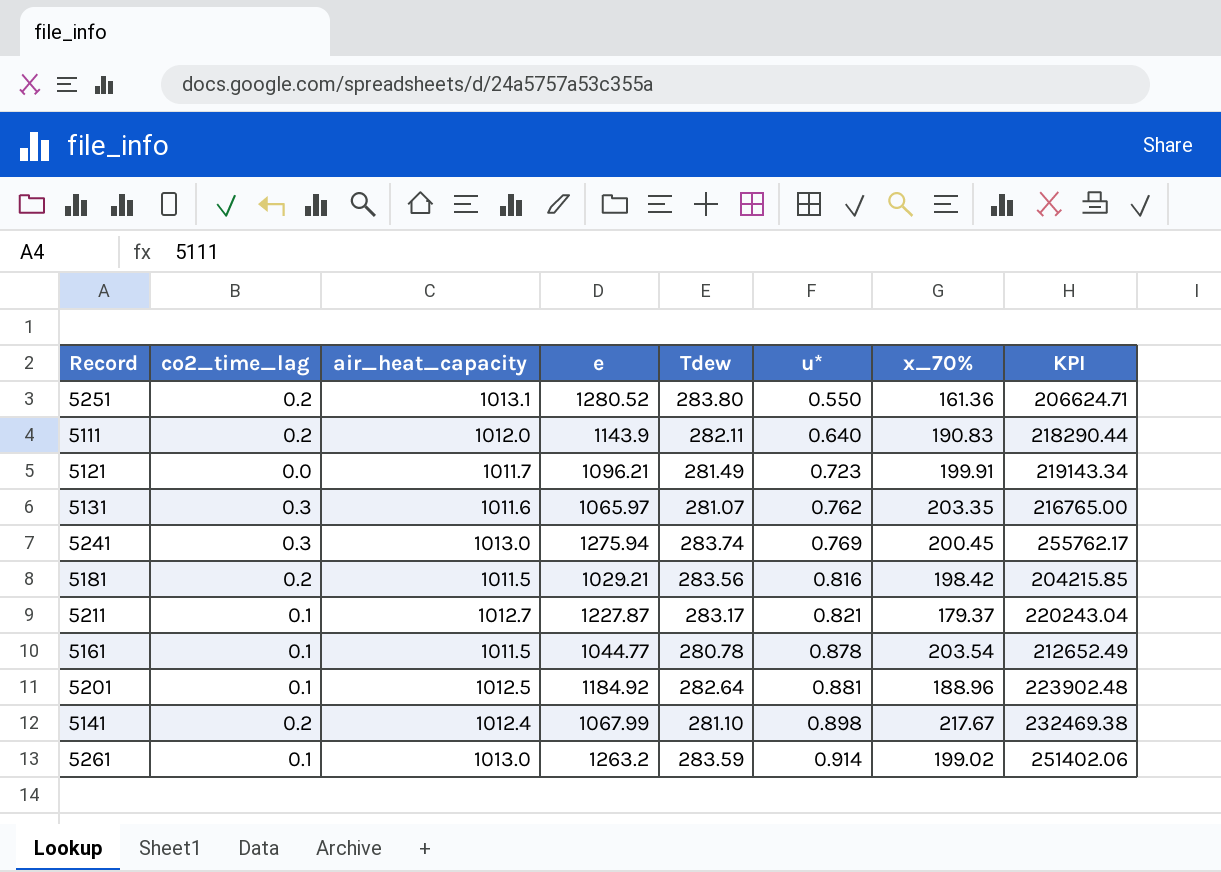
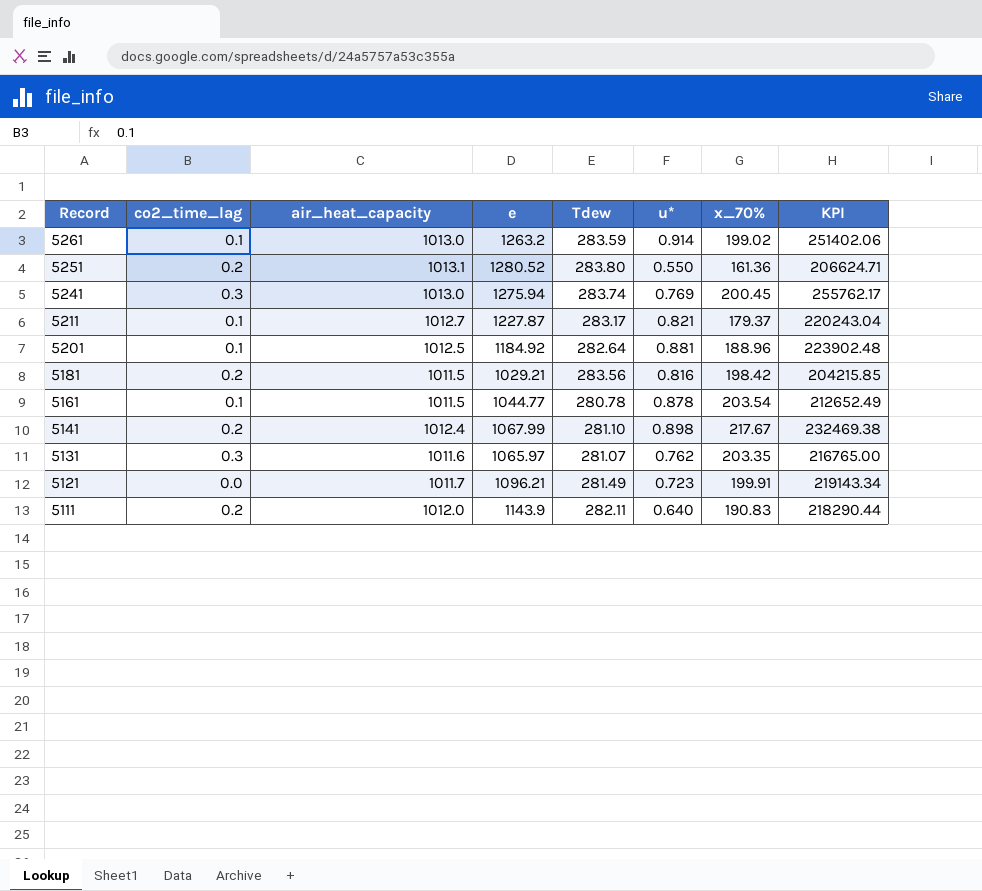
row order: u* ascending -> Record descending

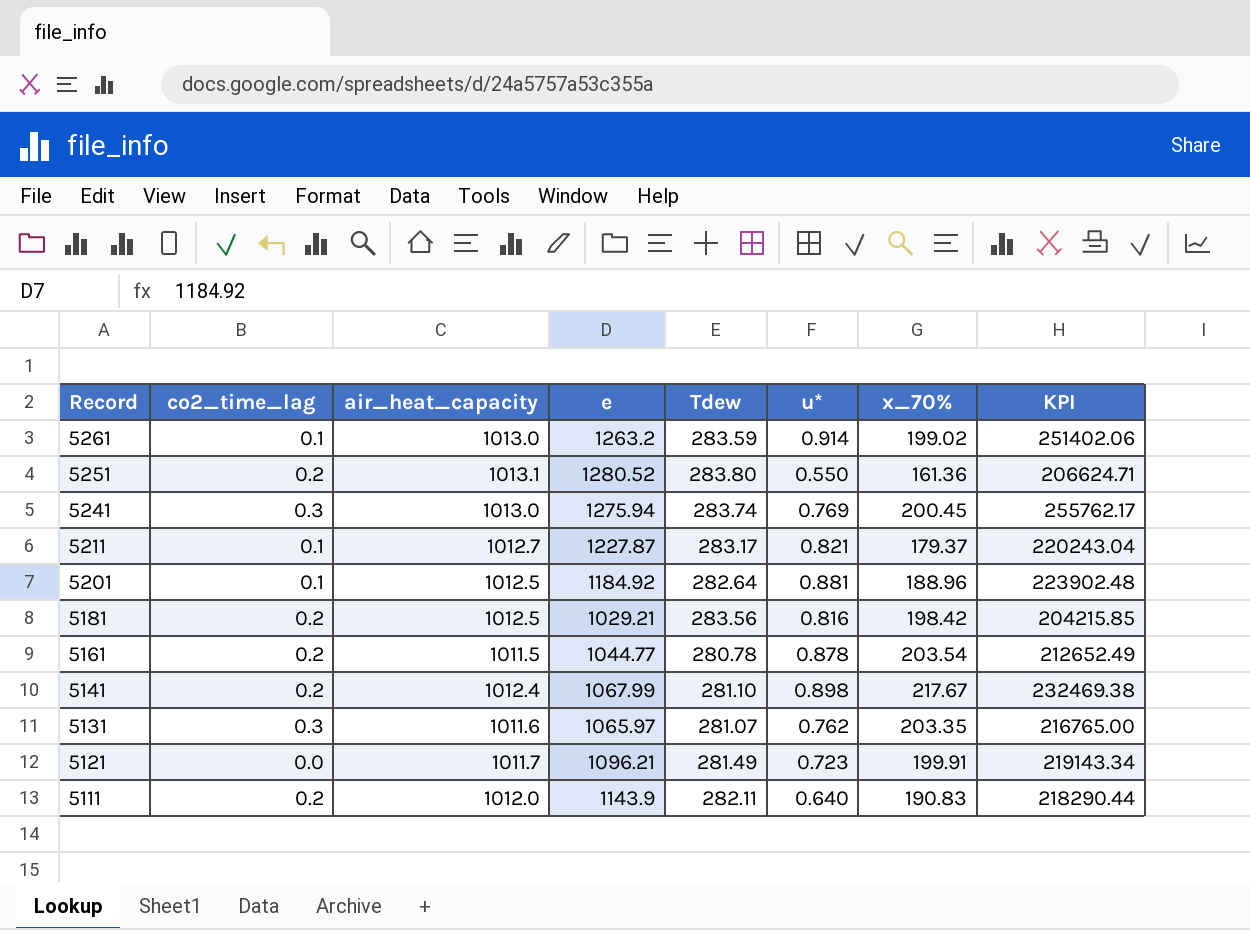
5181 | air_heat_capacity: 1011.5 -> 1012.5
5161 | co2_time_lag: 0.1 -> 0.2

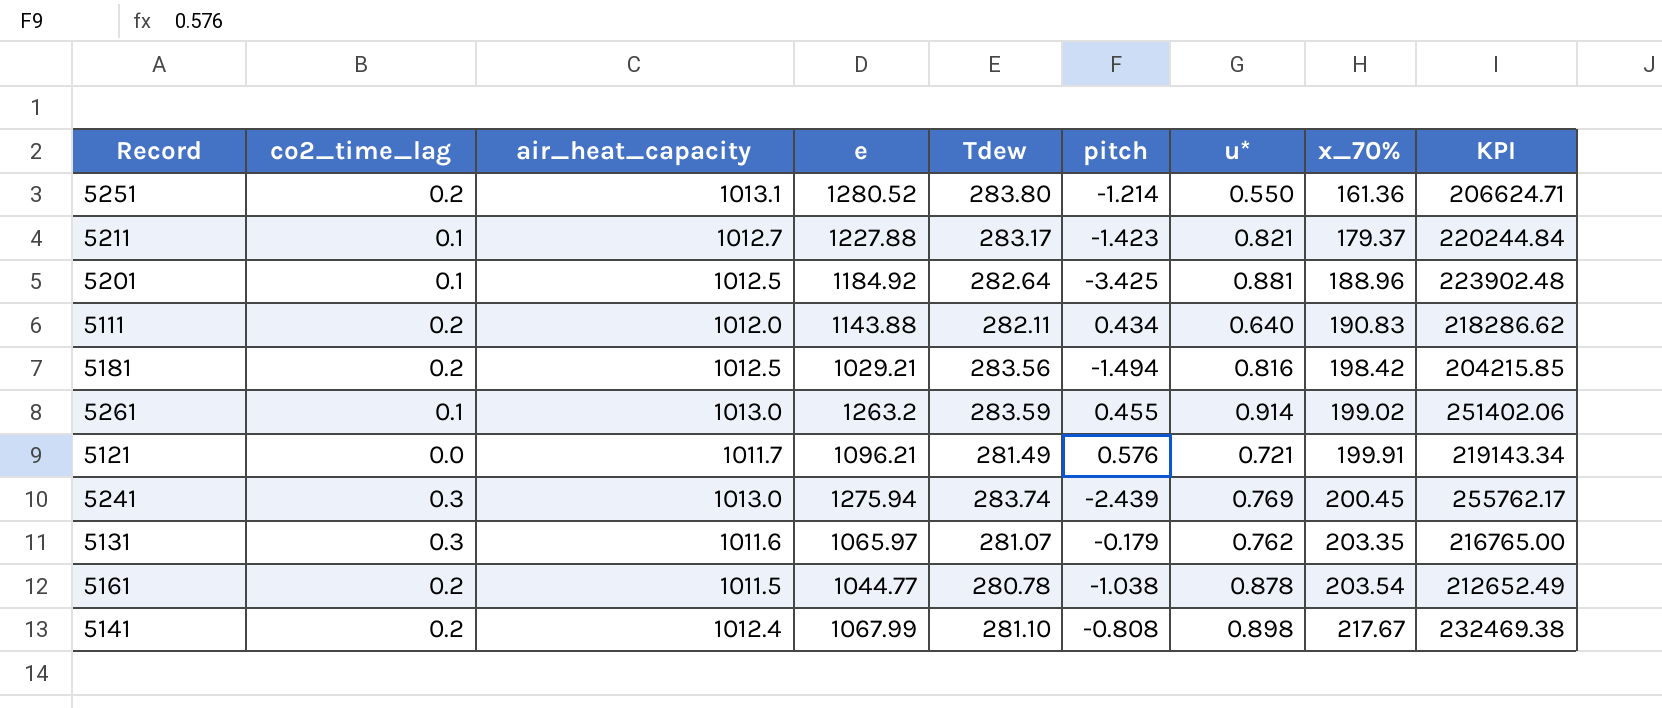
row order: Record descending -> x_70% ascending
column pitch | position: none -> 6
5211 | e: 1227.87 -> 1227.88
5211 | KPI: 220243.04 -> 220244.84
5111 | e: 1143.9 -> 1143.88
5111 | KPI: 218290.44 -> 218286.62
5121 | u*: 0.723 -> 0.721

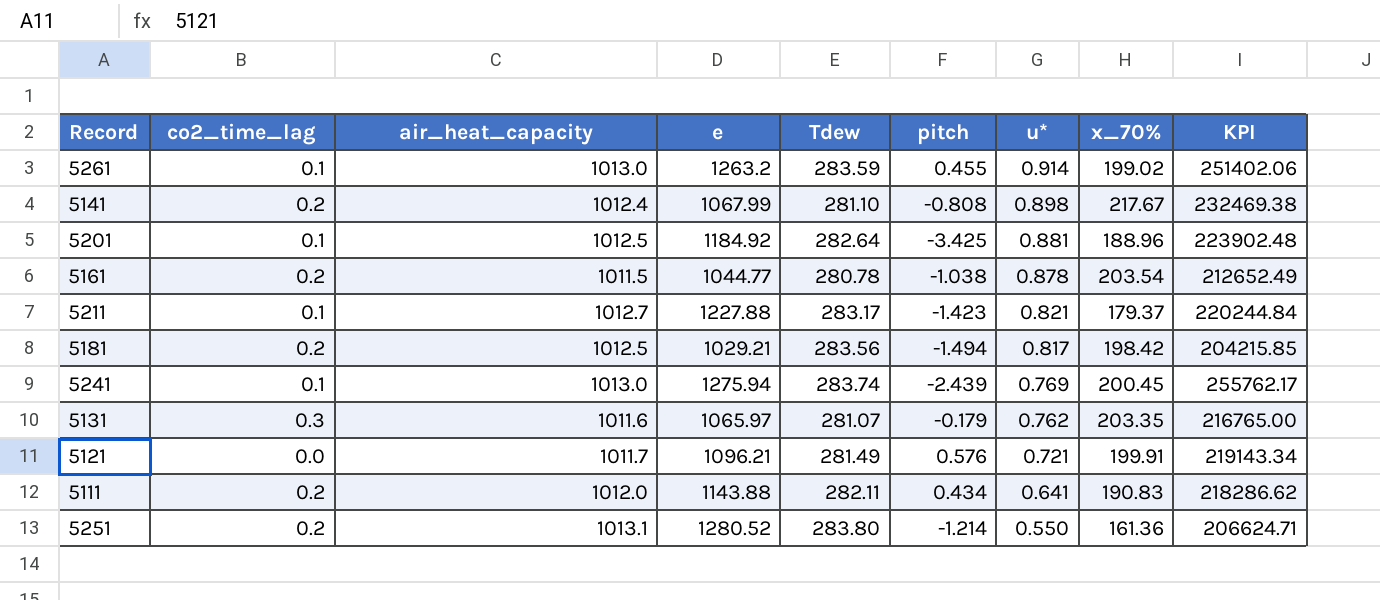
row order: x_70% ascending -> u* descending
5181 | u*: 0.816 -> 0.817
5241 | co2_time_lag: 0.3 -> 0.1
5111 | u*: 0.640 -> 0.641

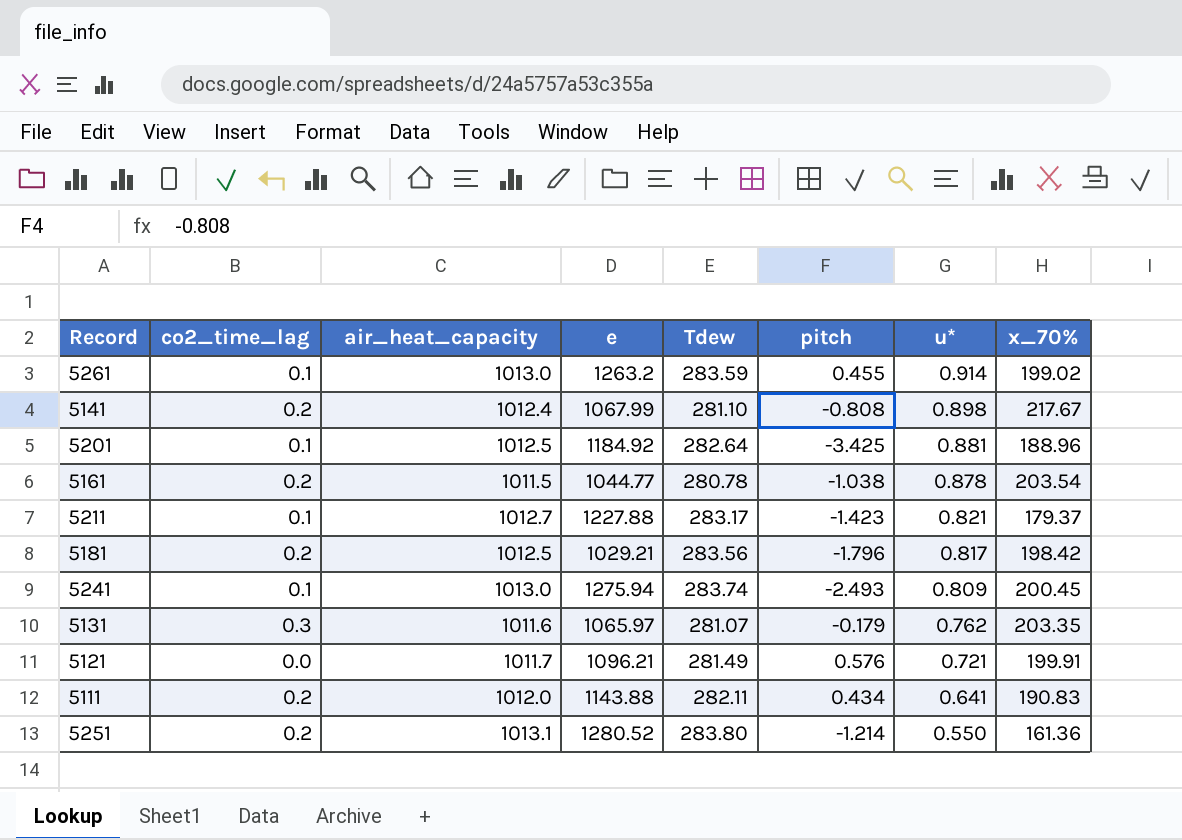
column KPI | formula: [e] * [x_70%] -> none
5181 | pitch: -1.494 -> -1.796
5241 | pitch: -2.439 -> -2.493
5241 | u*: 0.769 -> 0.809

